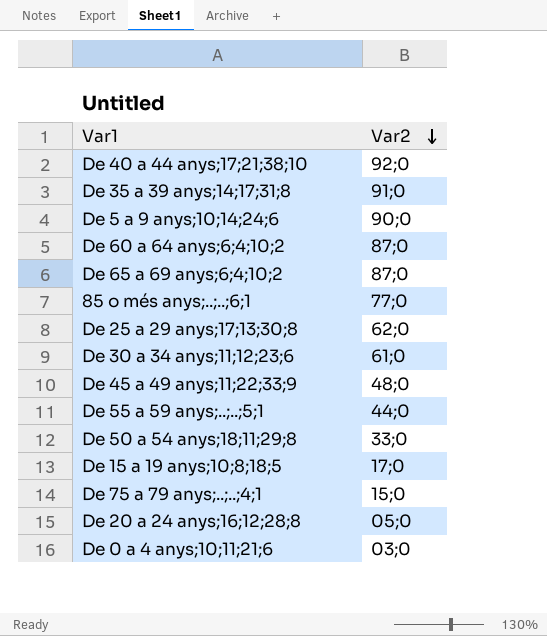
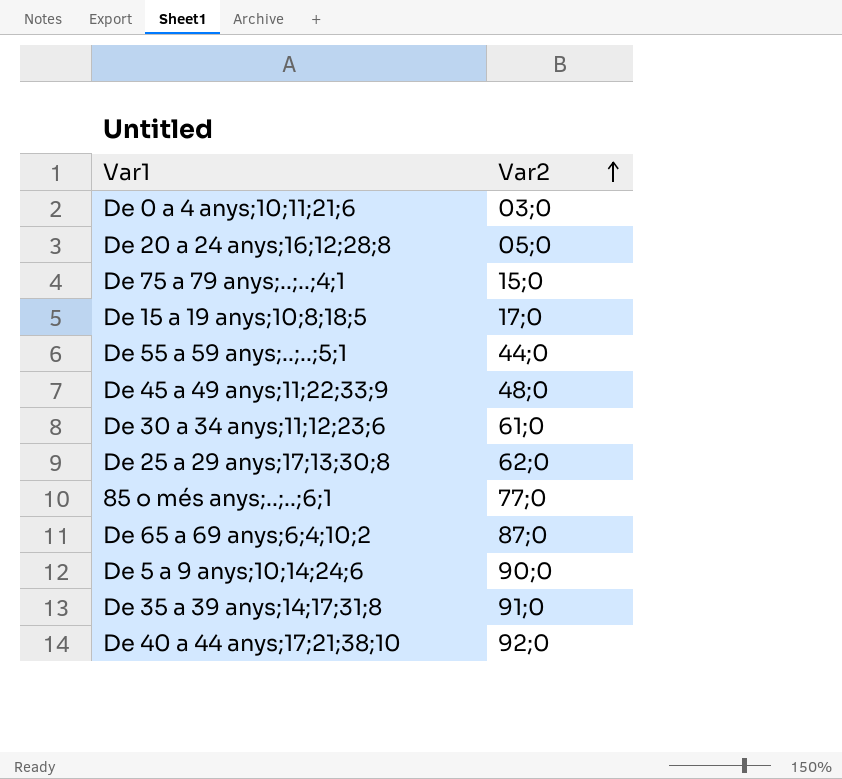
row order: Var2 descending -> Var2 ascending
row De 60 a 64 anys;6;4;10;2: 87;0 -> none
row De 50 a 54 anys;18;11;29;8: 33;0 -> none

